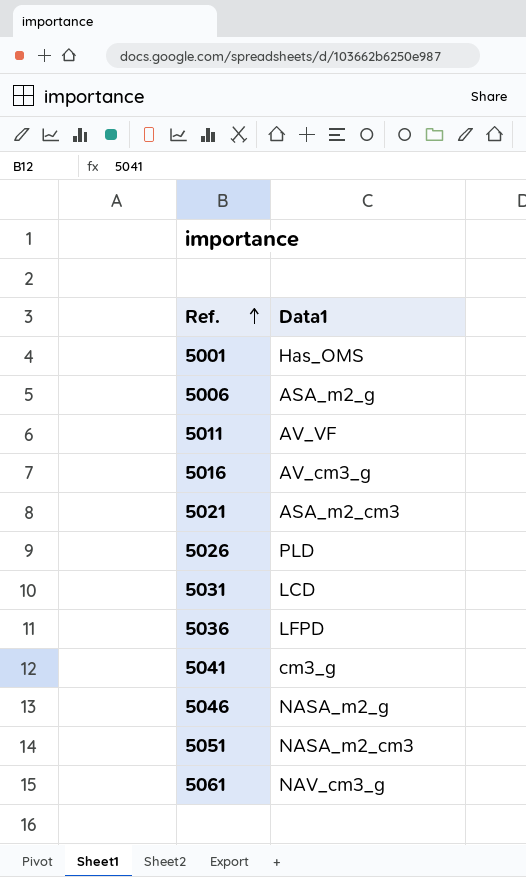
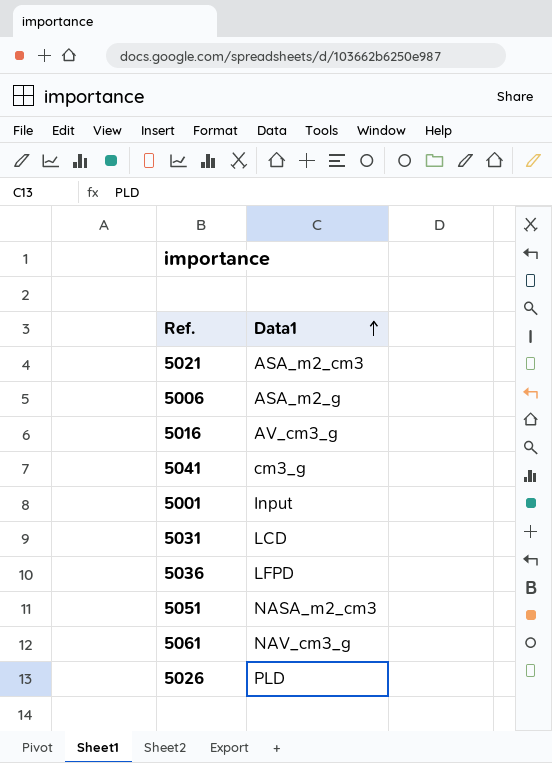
row order: Ref. ascending -> Data1 ascending
row 5011: AV_VF -> none
row 5046: NASA_m2_g -> none
5001 | Data1: Has_OMS -> Input

